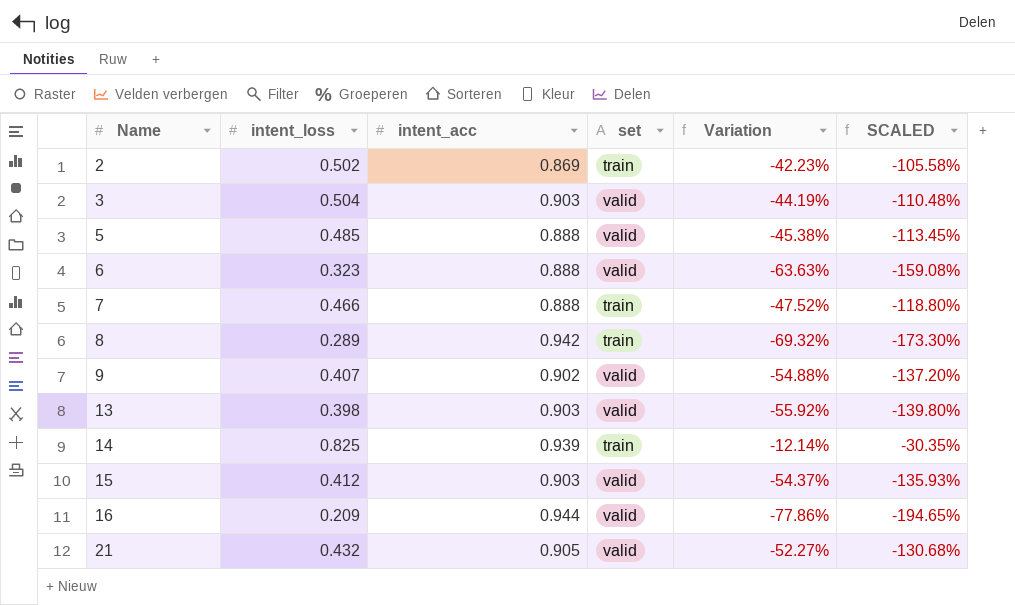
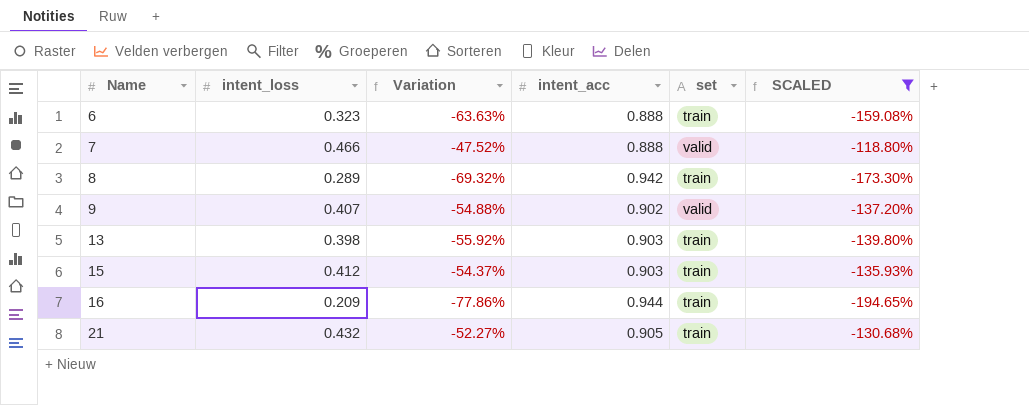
filter: none -> SCALED <= -118.80%
column Variation | position: 5 -> 3
6 | set: valid -> train
7 | set: train -> valid
13 | set: valid -> train
15 | set: valid -> train
16 | set: valid -> train
21 | set: valid -> train

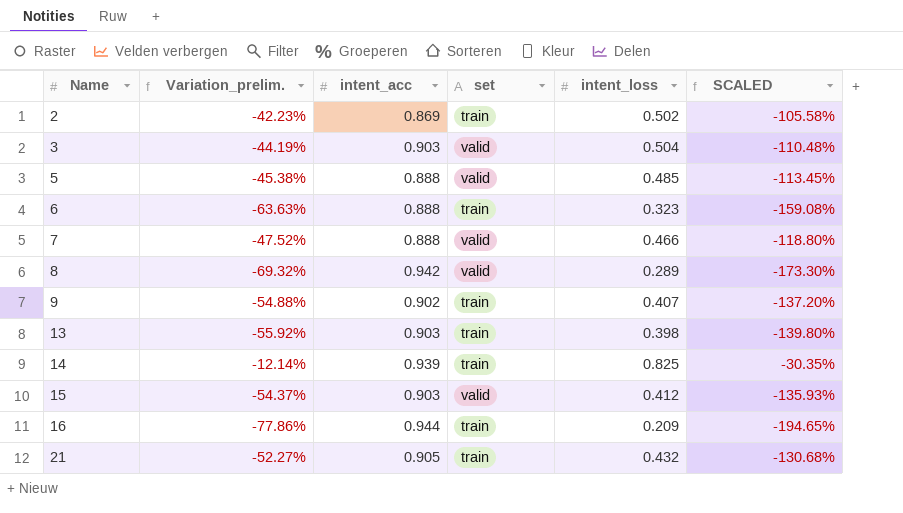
filter: SCALED <= -118.80% -> none
column name: Variation -> Variation_prelim.
column intent_loss | position: 2 -> 5
8 | set: train -> valid
9 | set: valid -> train
15 | set: train -> valid

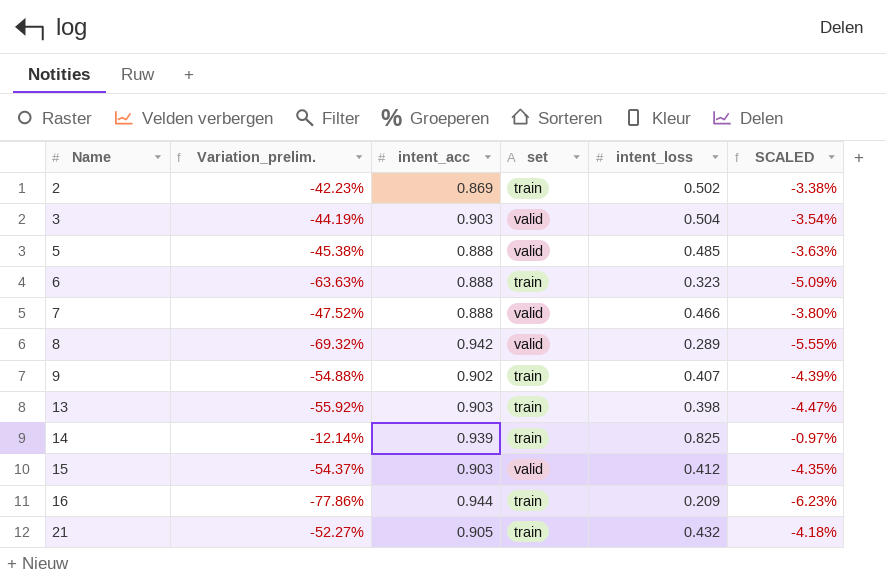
column SCALED | formula: [Variation_prelim.] * 2.5 -> [Variation_prelim.] * 0.08

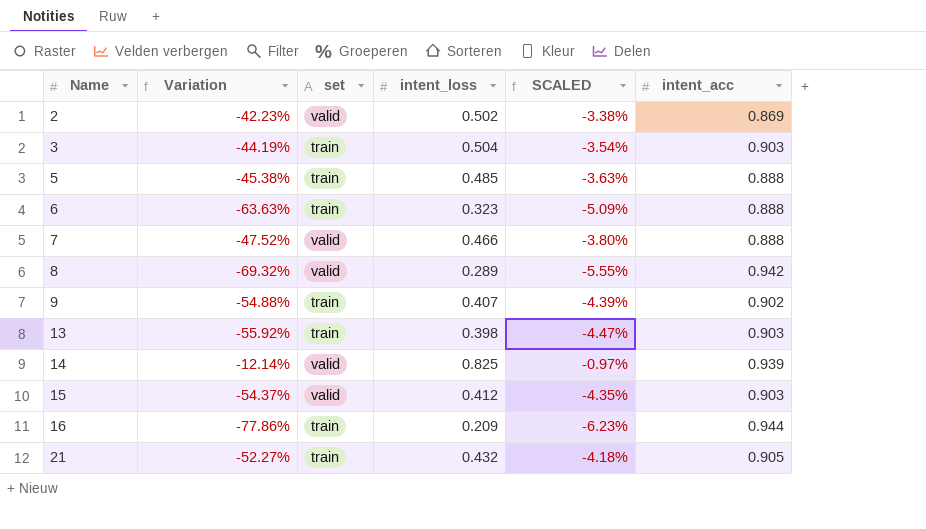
column name: Variation_prelim. -> Variation
column intent_acc | position: 3 -> 6
2 | set: train -> valid
3 | set: valid -> train
5 | set: valid -> train
14 | set: train -> valid

